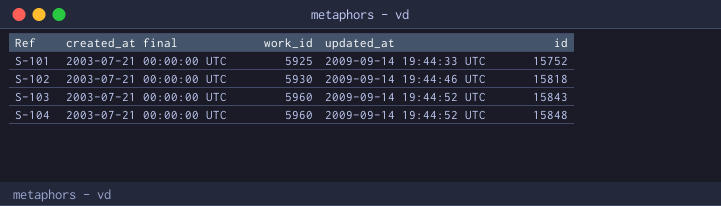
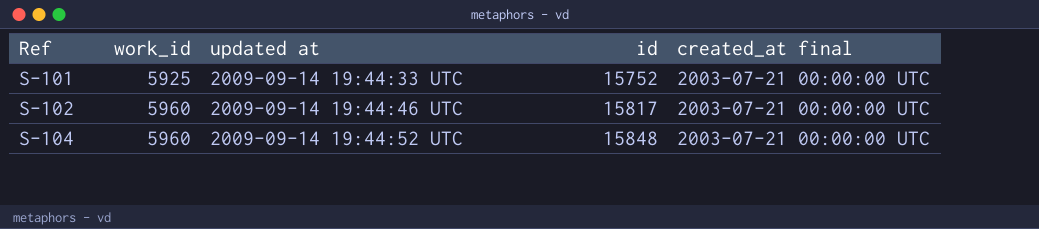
column name: updated_at -> updated at
column created_at final | position: 2 -> 5
row S-103: 2003-07-21 00:00:00 UTC | 5960 | 2009-09-14 19:44:52 UTC | 15843 -> none
S-102 | work_id: 5930 -> 5960
S-102 | id: 15818 -> 15817

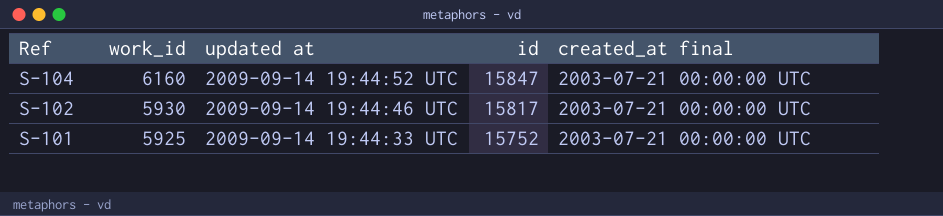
row order: Ref ascending -> Ref descending
S-104 | work_id: 5960 -> 6160
S-104 | id: 15848 -> 15847
S-102 | work_id: 5960 -> 5930

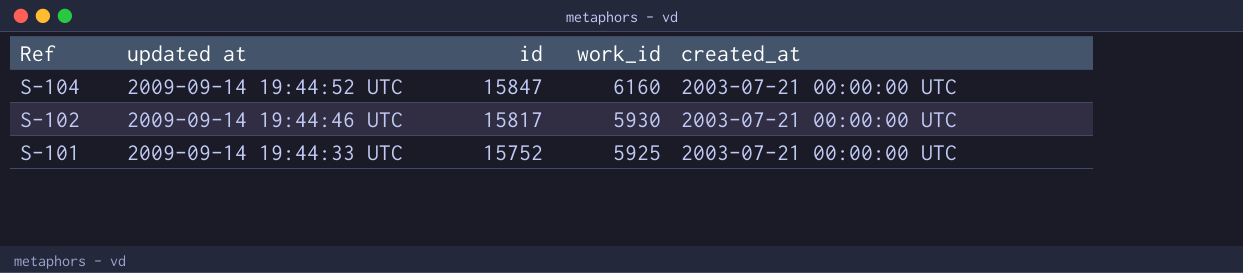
column work_id | position: 2 -> 4
column name: created_at final -> created_at

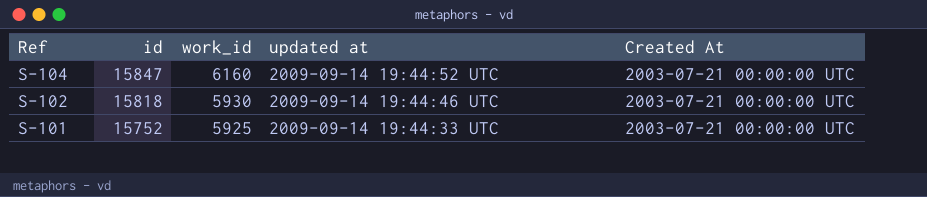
column updated at | position: 2 -> 4
column name: created_at -> Created At
S-102 | id: 15817 -> 15818

